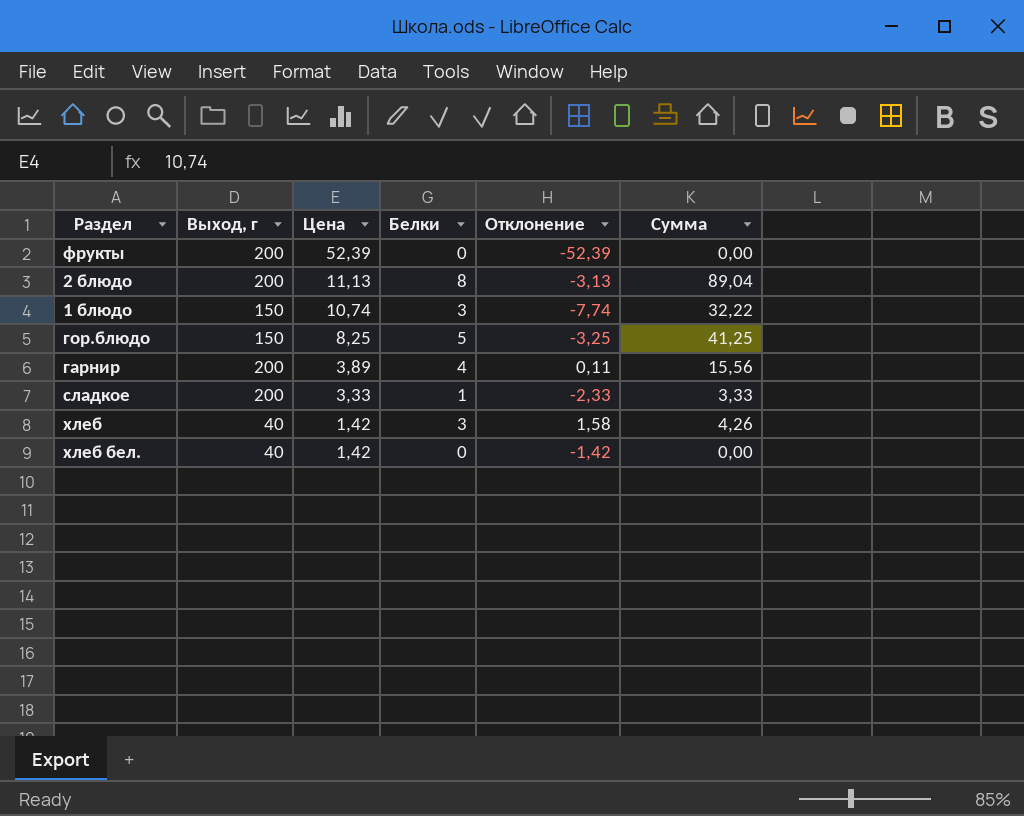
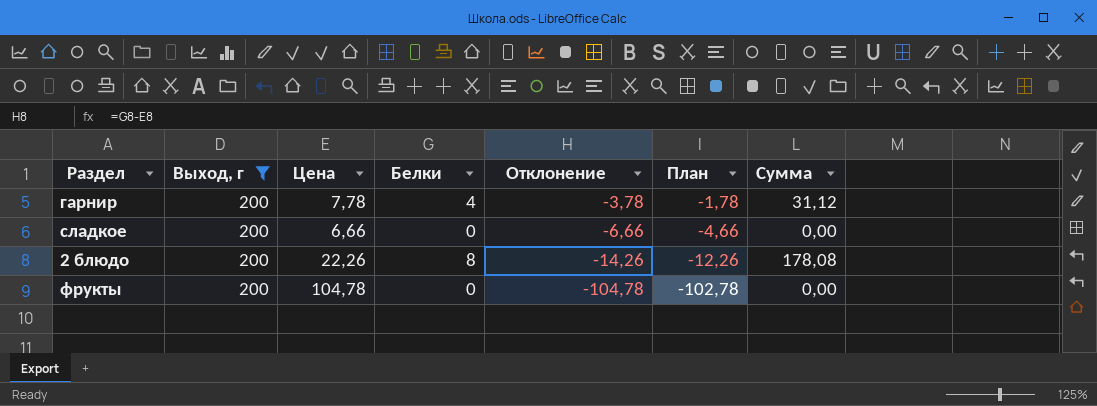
filter: none -> Выход, г = 200
row order: Цена descending -> Отклонение descending
column План | formula: none -> [Отклонение] + 2
гарнир | Цена: 3,89 -> 7,78
гарнир | Отклонение: 0,11 -> -3,78
гарнир | Сумма: 15,56 -> 31,12
сладкое | Цена: 3,33 -> 6,66
сладкое | Белки: 1 -> 0
сладкое | Отклонение: -2,33 -> -6,66
сладкое | Сумма: 3,33 -> 0,00
2 блюдо | Цена: 11,13 -> 22,26
2 блюдо | Отклонение: -3,13 -> -14,26
2 блюдо | Сумма: 89,04 -> 178,08
фрукты | Цена: 52,39 -> 104,78
фрукты | Отклонение: -52,39 -> -104,78

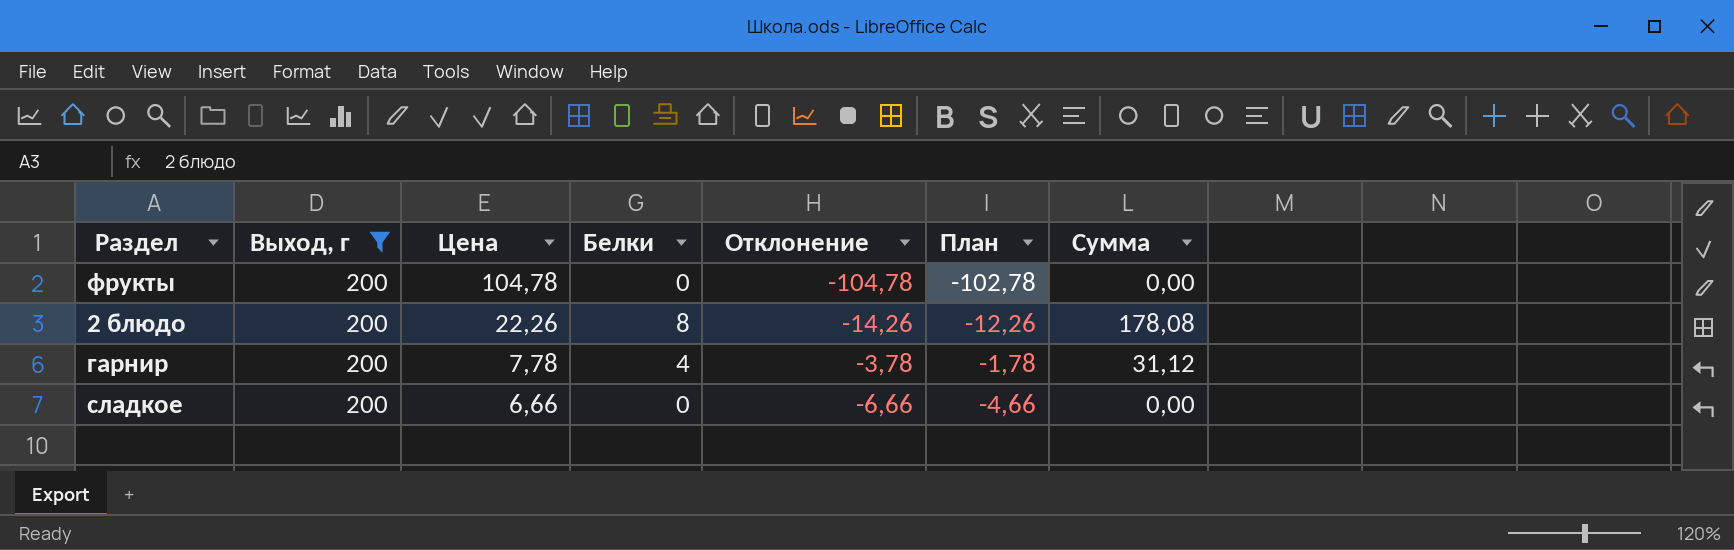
row order: Отклонение descending -> Цена descending

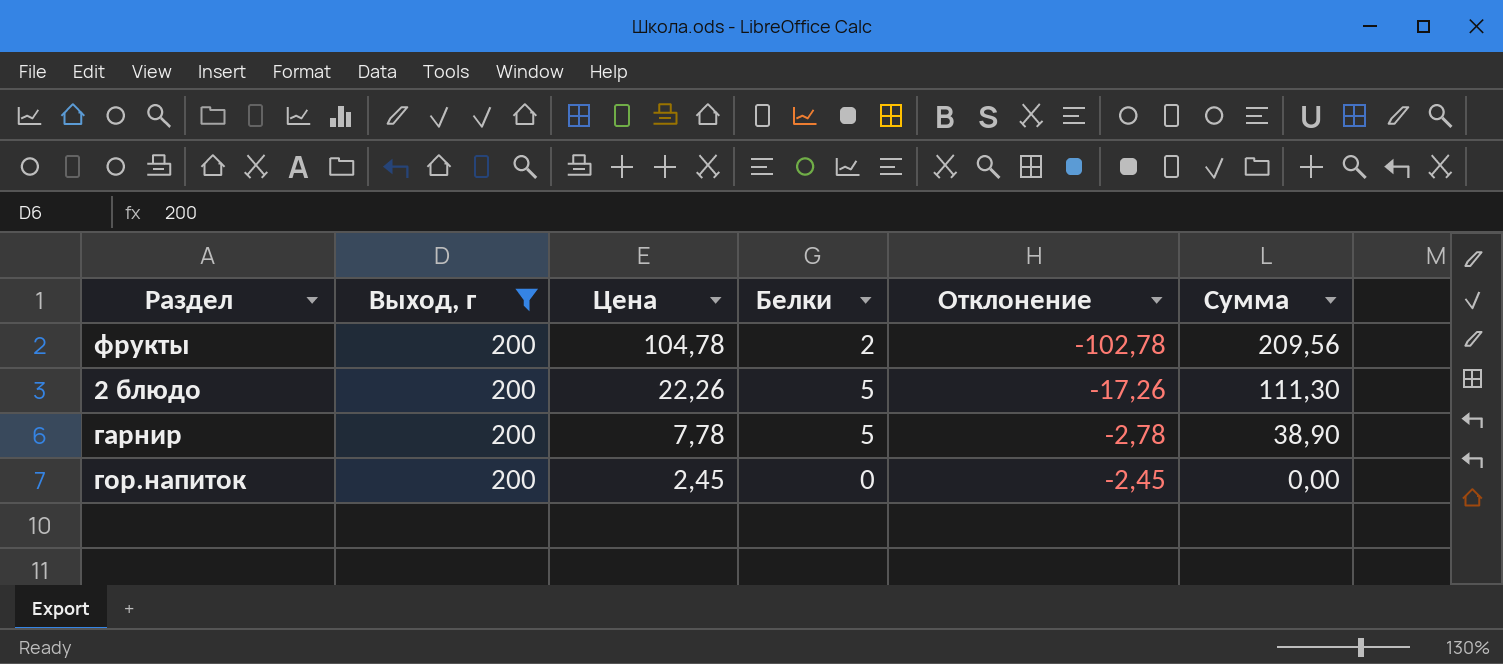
column План | formula: [Отклонение] + 2 -> none
row сладкое: 200 | 6,66 | 0 | -6,66 | -4,66 | 0,00 -> none
фрукты | Белки: 0 -> 2
фрукты | Отклонение: -104,78 -> -102,78
фрукты | Сумма: 0,00 -> 209,56
2 блюдо | Белки: 8 -> 5
2 блюдо | Отклонение: -14,26 -> -17,26
2 блюдо | Сумма: 178,08 -> 111,30
гарнир | Белки: 4 -> 5
гарнир | Отклонение: -3,78 -> -2,78
гарнир | Сумма: 31,12 -> 38,90
row гор.напиток: none -> 200 | 2,45 | 0 | -2,45 | 0,00

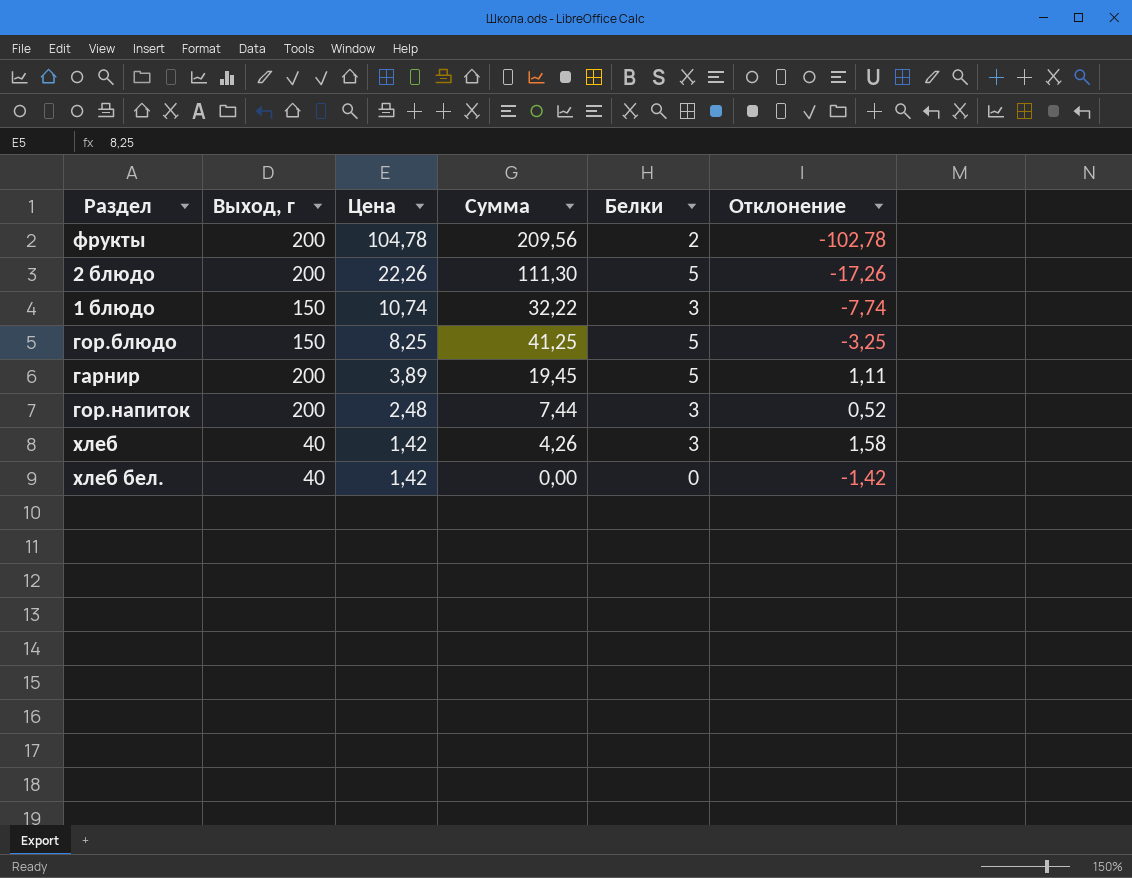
filter: Выход, г = 200 -> none
column Сумма | position: 6 -> 4
гарнир | Цена: 7,78 -> 3,89
гарнир | Сумма: 38,90 -> 19,45
гарнир | Отклонение: -2,78 -> 1,11
гор.напиток | Цена: 2,45 -> 2,48
гор.напиток | Сумма: 0,00 -> 7,44
гор.напиток | Белки: 0 -> 3
гор.напиток | Отклонение: -2,45 -> 0,52

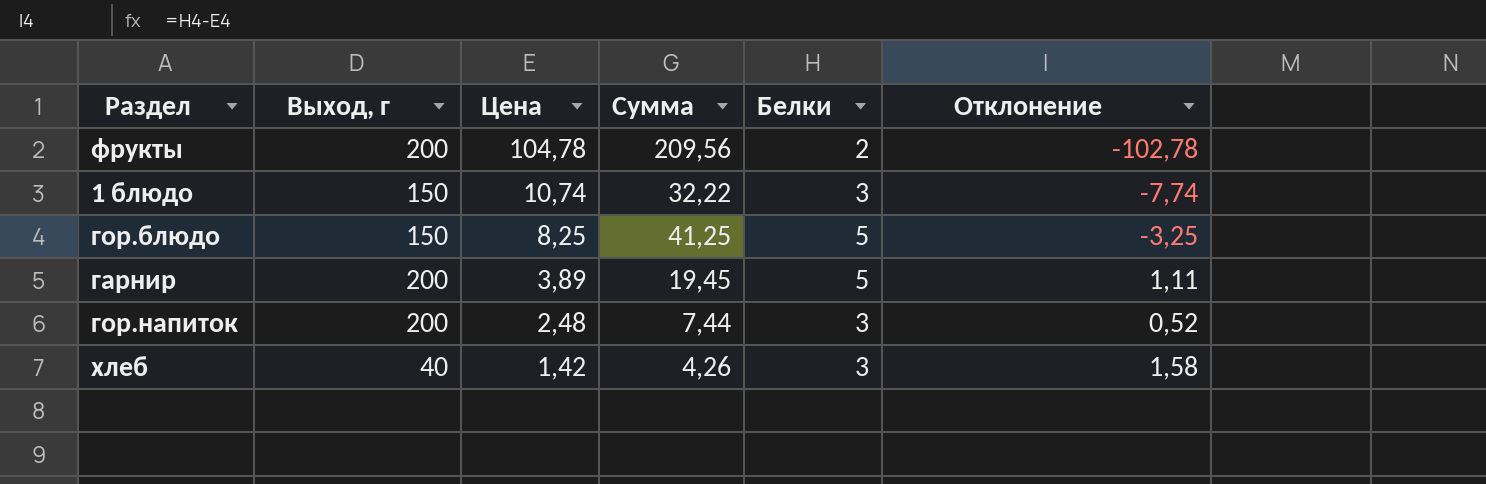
row 2 блюдо: 200 | 22,26 | 111,30 | 5 | -17,26 -> none
row хлеб бел.: 40 | 1,42 | 0,00 | 0 | -1,42 -> none

